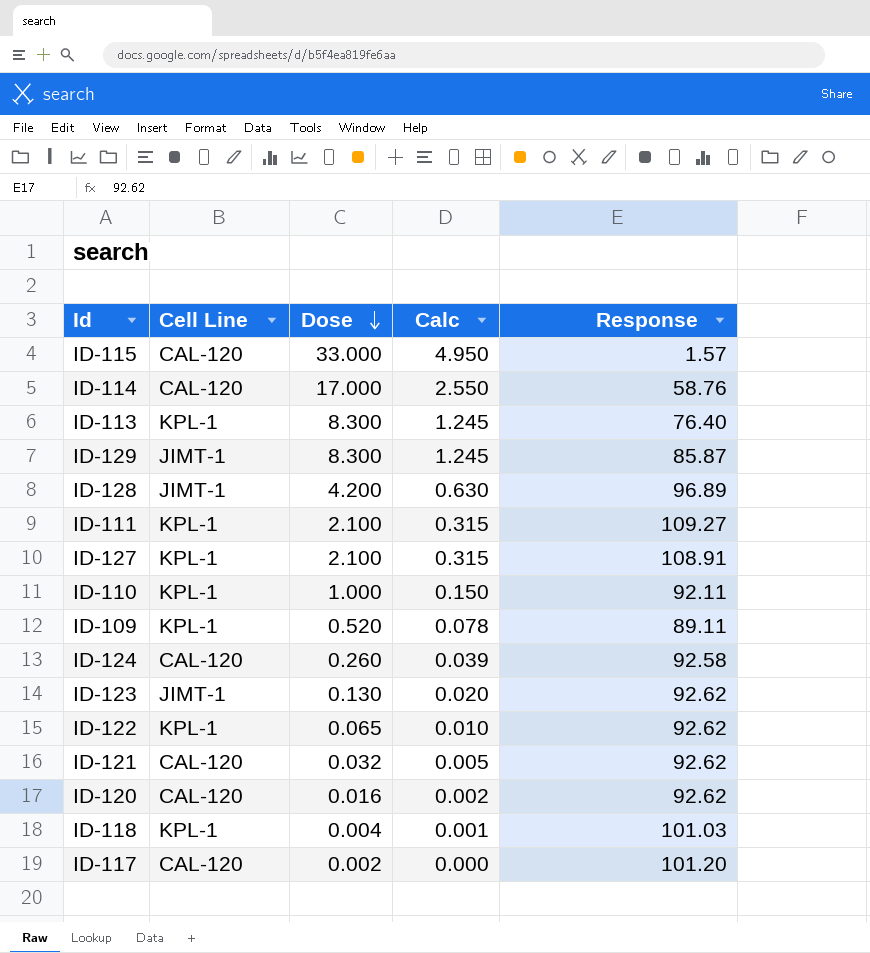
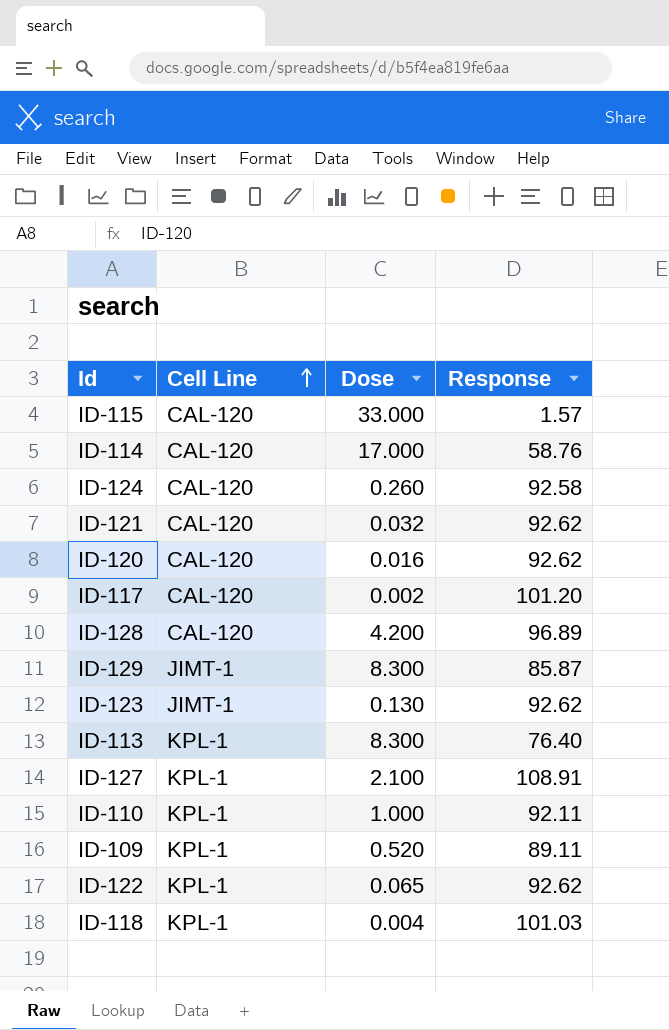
row order: Dose descending -> Cell Line ascending
column Calc | formula: [Dose] * 0.15 -> none
row ID-111: KPL-1 | 2.100 | 0.315 | 109.27 -> none
ID-128 | Cell Line: JIMT-1 -> CAL-120

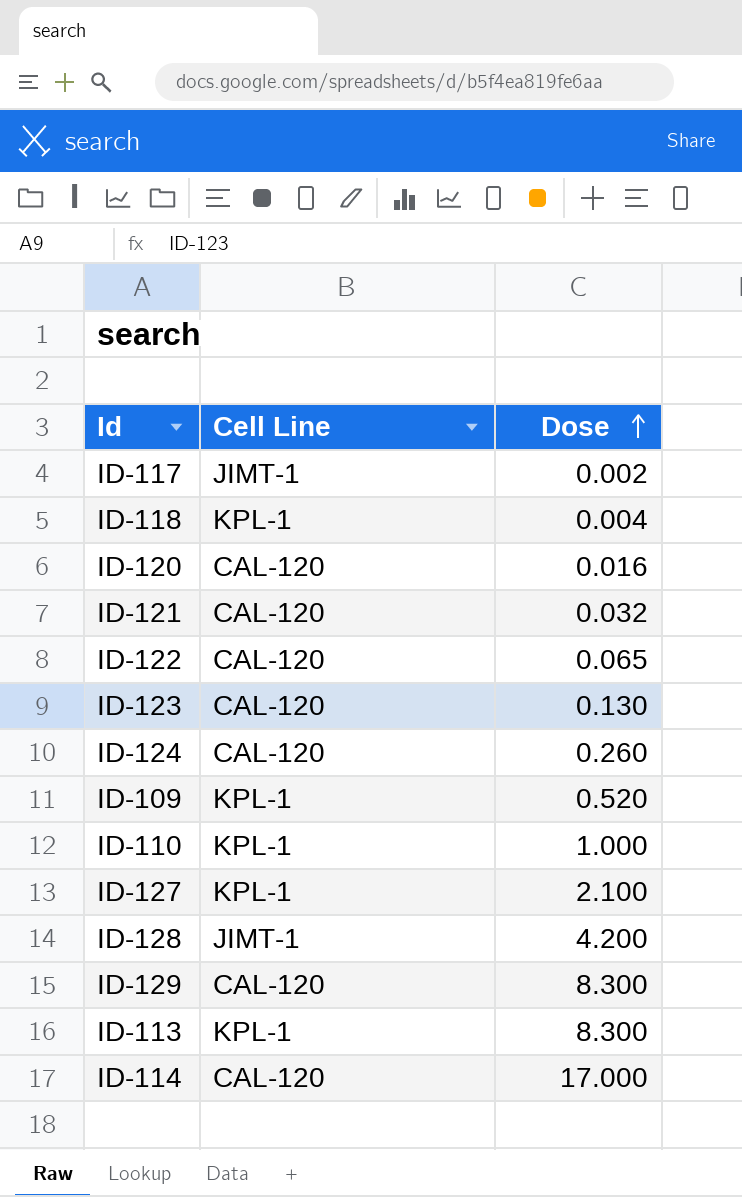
row order: Cell Line ascending -> Dose ascending
column Response | position: 4 -> none
row ID-115: CAL-120 | 33.000 | 1.57 -> none
ID-117 | Cell Line: CAL-120 -> JIMT-1
ID-122 | Cell Line: KPL-1 -> CAL-120
ID-123 | Cell Line: JIMT-1 -> CAL-120
ID-128 | Cell Line: CAL-120 -> JIMT-1
ID-129 | Cell Line: JIMT-1 -> CAL-120

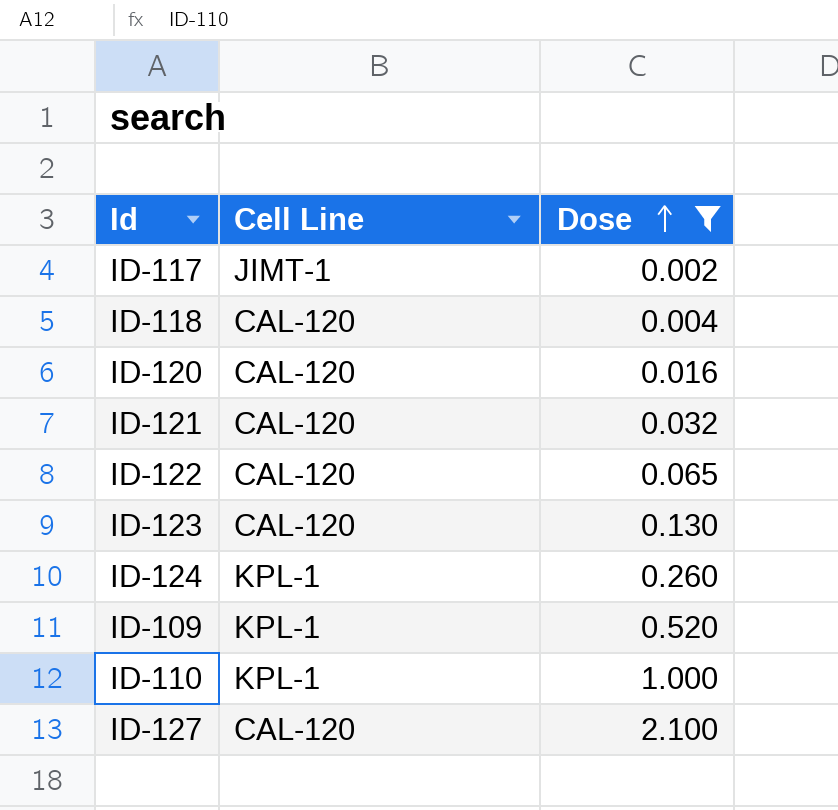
filter: none -> Dose <= 2.100
ID-118 | Cell Line: KPL-1 -> CAL-120
ID-124 | Cell Line: CAL-120 -> KPL-1
ID-127 | Cell Line: KPL-1 -> CAL-120

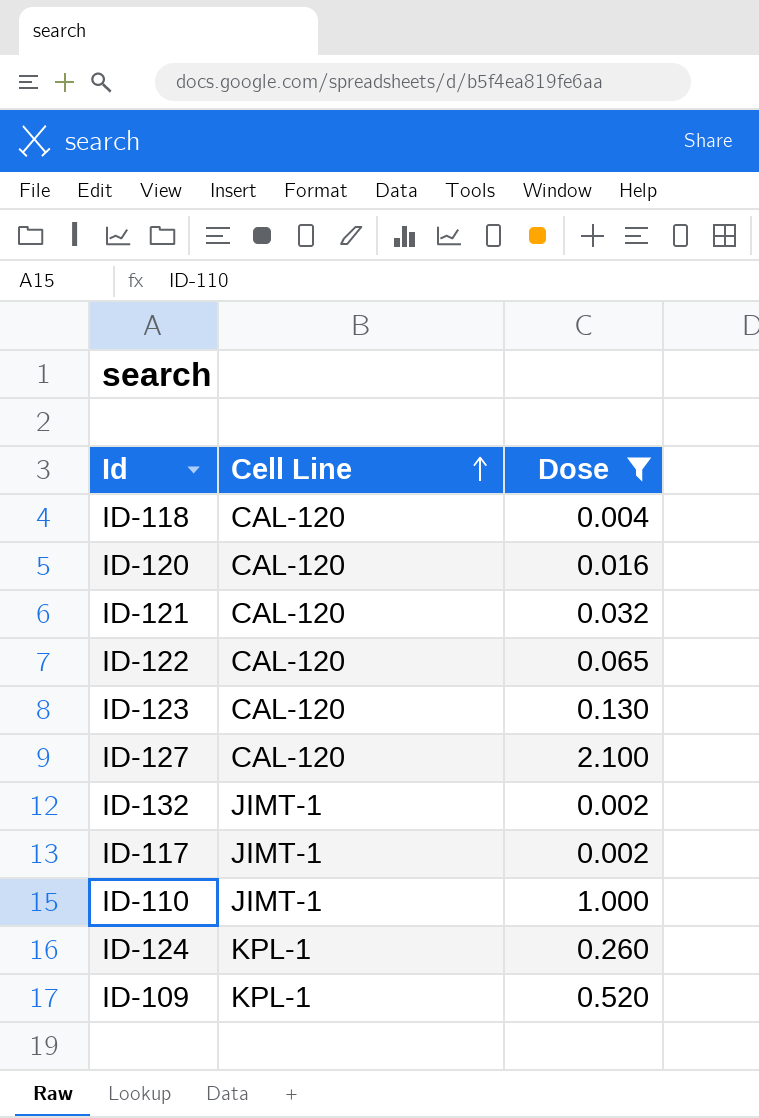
row order: Dose ascending -> Cell Line ascending
row ID-132: none -> JIMT-1 | 0.002
ID-110 | Cell Line: KPL-1 -> JIMT-1

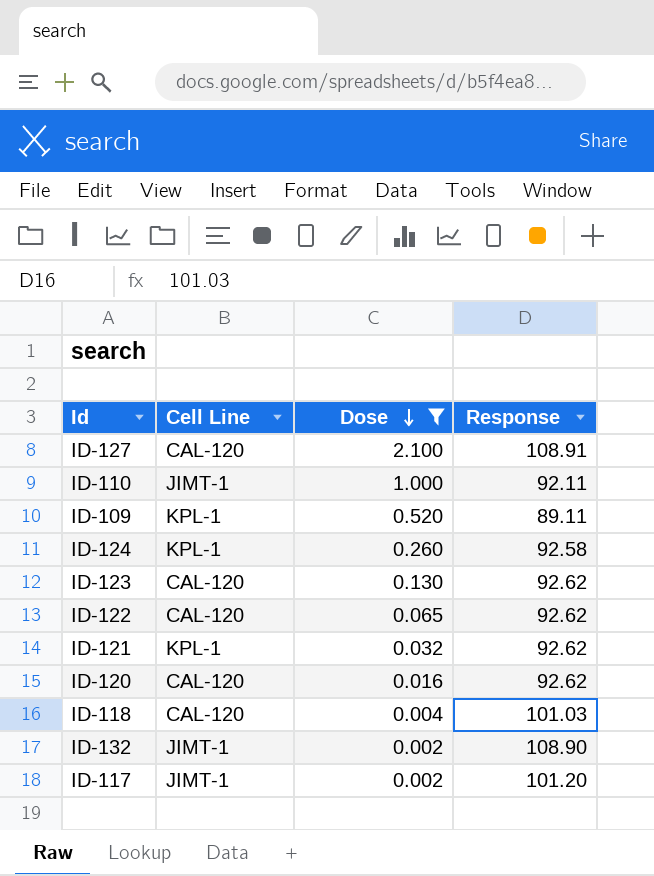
row order: Cell Line ascending -> Dose descending
column Response | position: none -> 4
ID-121 | Cell Line: CAL-120 -> KPL-1

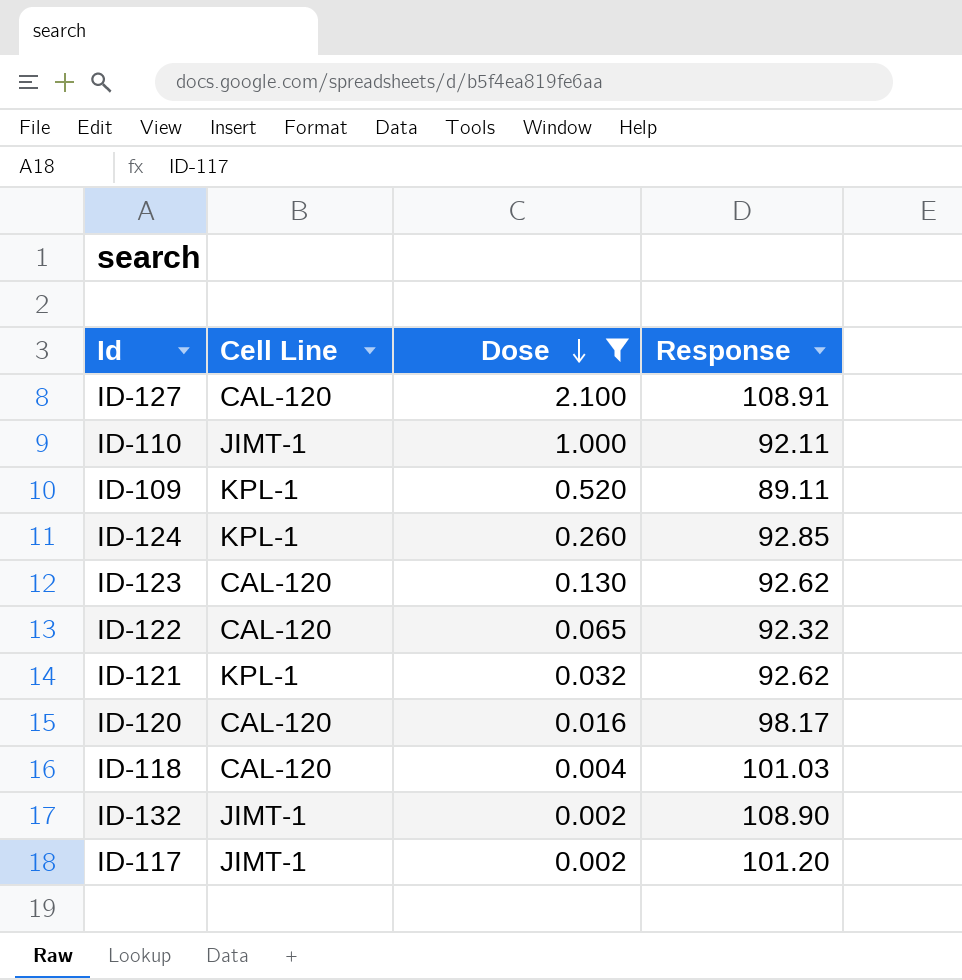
ID-124 | Response: 92.58 -> 92.85
ID-122 | Response: 92.62 -> 92.32
ID-120 | Response: 92.62 -> 98.17

